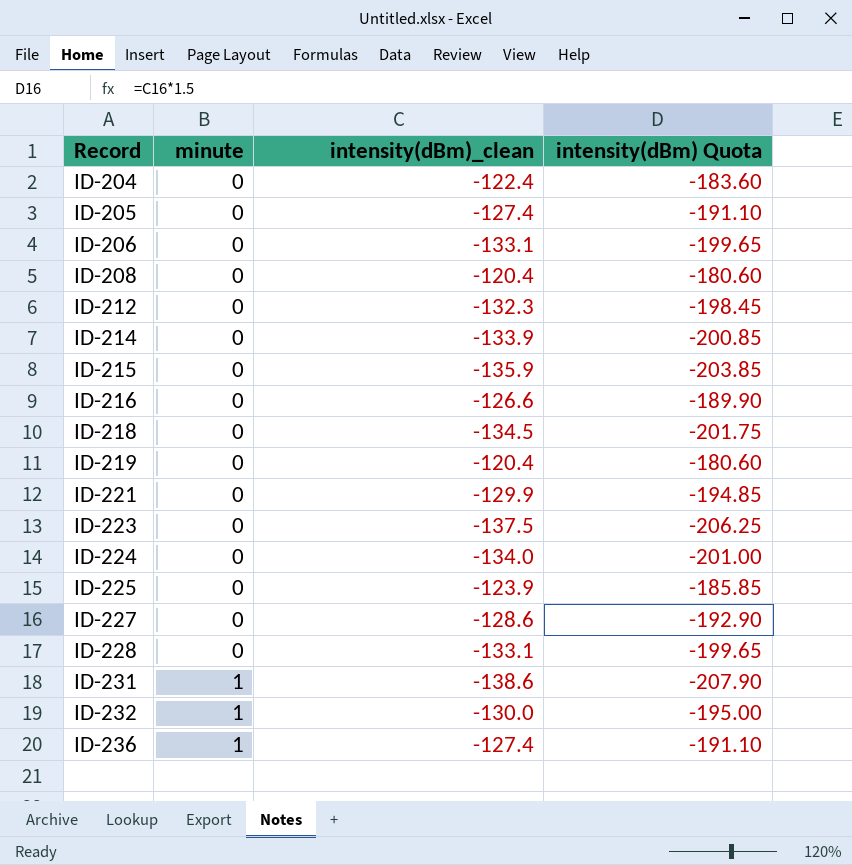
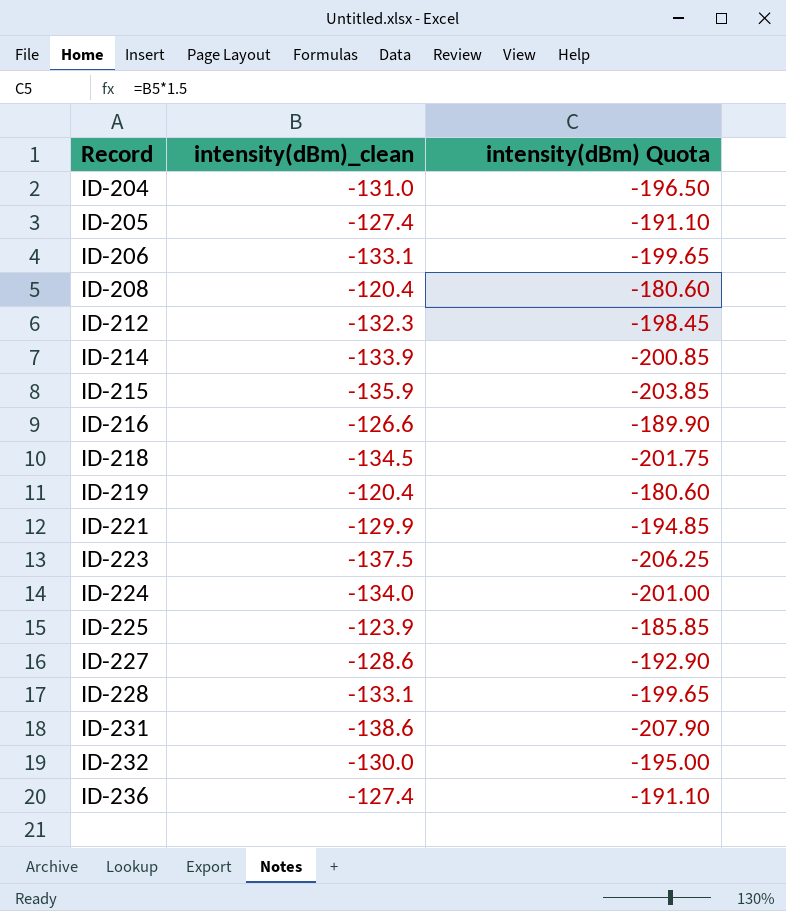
column minute | position: 2 -> none
ID-204 | intensity(dBm)_clean: -122.4 -> -131.0
ID-204 | intensity(dBm) Quota: -183.60 -> -196.50

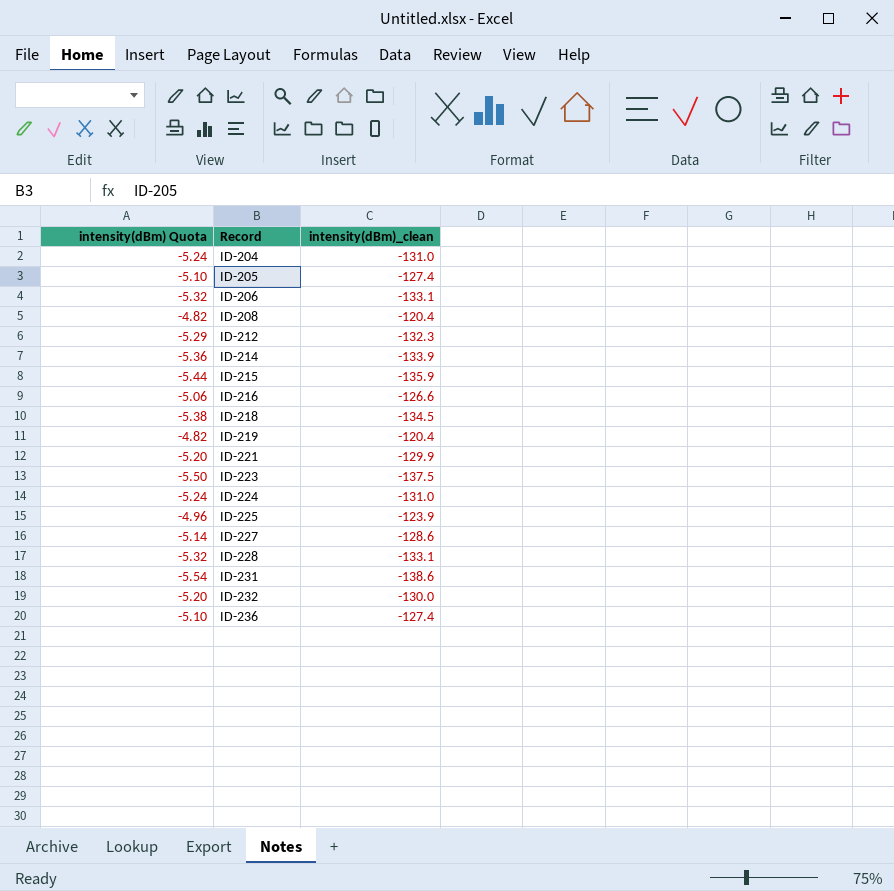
column intensity(dBm) Quota | formula: [intensity(dBm)_clean] * 1.5 -> [intensity(dBm)_clean] * 0.04
column intensity(dBm) Quota | position: 3 -> 1
ID-224 | intensity(dBm)_clean: -134.0 -> -131.0

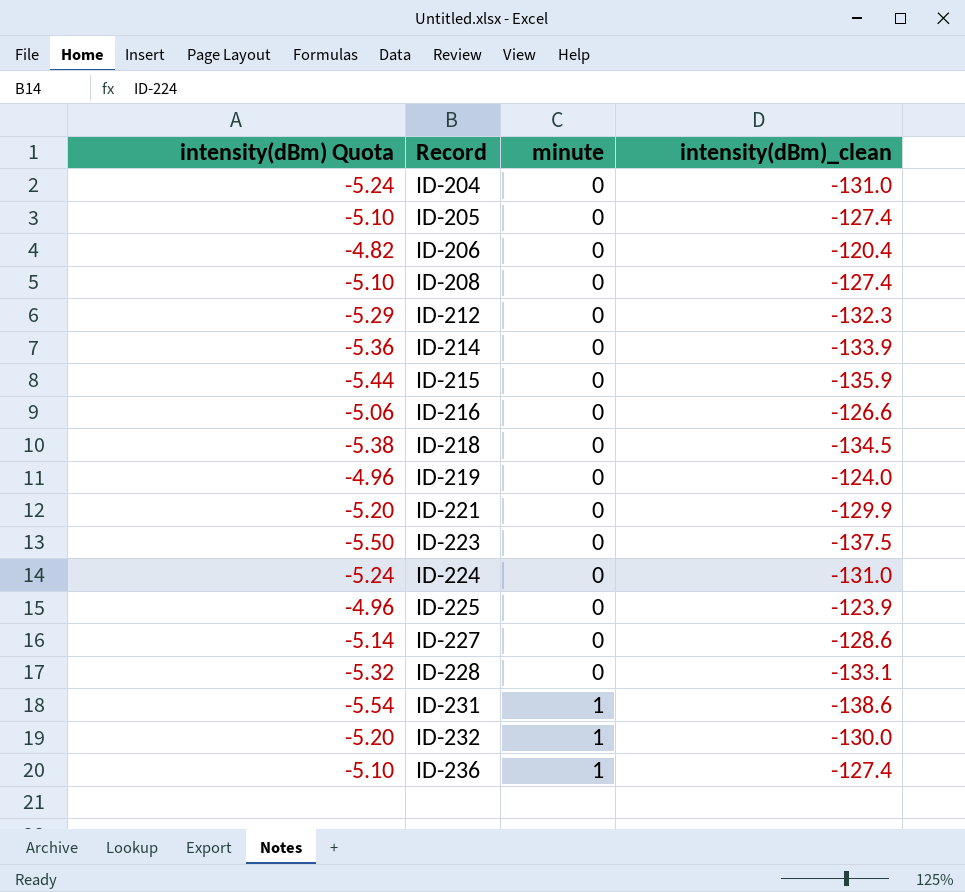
column minute | position: none -> 3
ID-206 | intensity(dBm) Quota: -5.32 -> -4.82
ID-206 | intensity(dBm)_clean: -133.1 -> -120.4
ID-208 | intensity(dBm) Quota: -4.82 -> -5.10
ID-208 | intensity(dBm)_clean: -120.4 -> -127.4
ID-219 | intensity(dBm) Quota: -4.82 -> -4.96
ID-219 | intensity(dBm)_clean: -120.4 -> -124.0

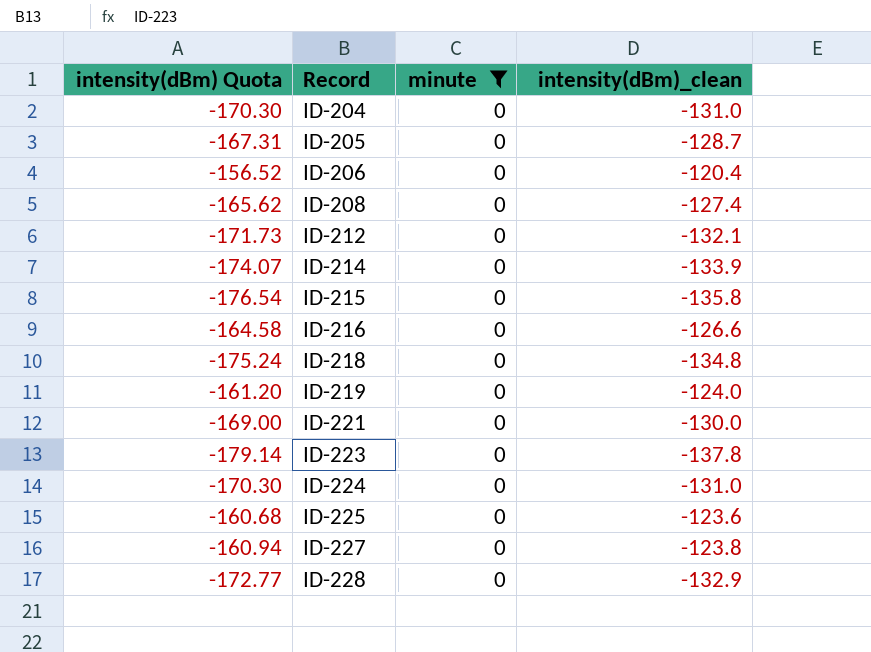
filter: none -> minute = 0
column intensity(dBm) Quota | formula: [intensity(dBm)_clean] * 0.04 -> [intensity(dBm)_clean] * 1.3
ID-205 | intensity(dBm)_clean: -127.4 -> -128.7
ID-212 | intensity(dBm)_clean: -132.3 -> -132.1
ID-215 | intensity(dBm)_clean: -135.9 -> -135.8
ID-218 | intensity(dBm)_clean: -134.5 -> -134.8
ID-221 | intensity(dBm)_clean: -129.9 -> -130.0
ID-223 | intensity(dBm)_clean: -137.5 -> -137.8
ID-225 | intensity(dBm)_clean: -123.9 -> -123.6
ID-227 | intensity(dBm)_clean: -128.6 -> -123.8
ID-228 | intensity(dBm)_clean: -133.1 -> -132.9

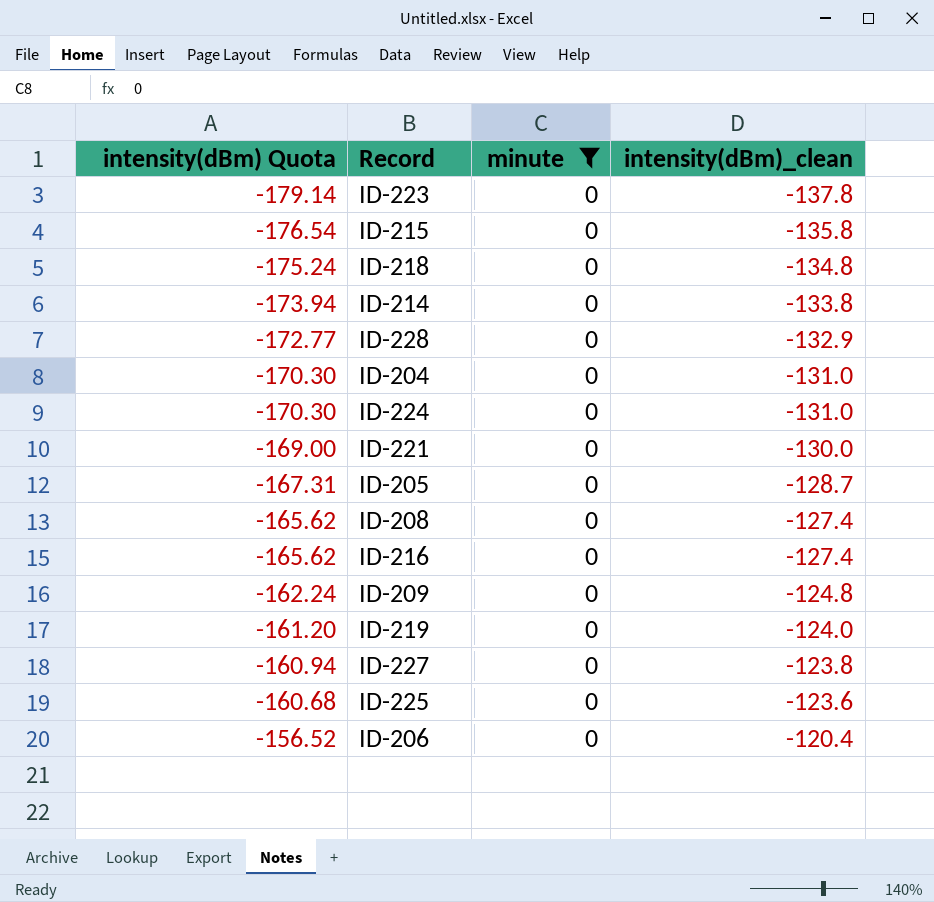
row order: Record ascending -> intensity(dBm) Quota ascending
row ID-212: -171.73 | 0 | -132.1 -> none
ID-214 | intensity(dBm) Quota: -174.07 -> -173.94
ID-214 | intensity(dBm)_clean: -133.9 -> -133.8
ID-216 | intensity(dBm) Quota: -164.58 -> -165.62
ID-216 | intensity(dBm)_clean: -126.6 -> -127.4
row ID-209: none -> -162.24 | 0 | -124.8

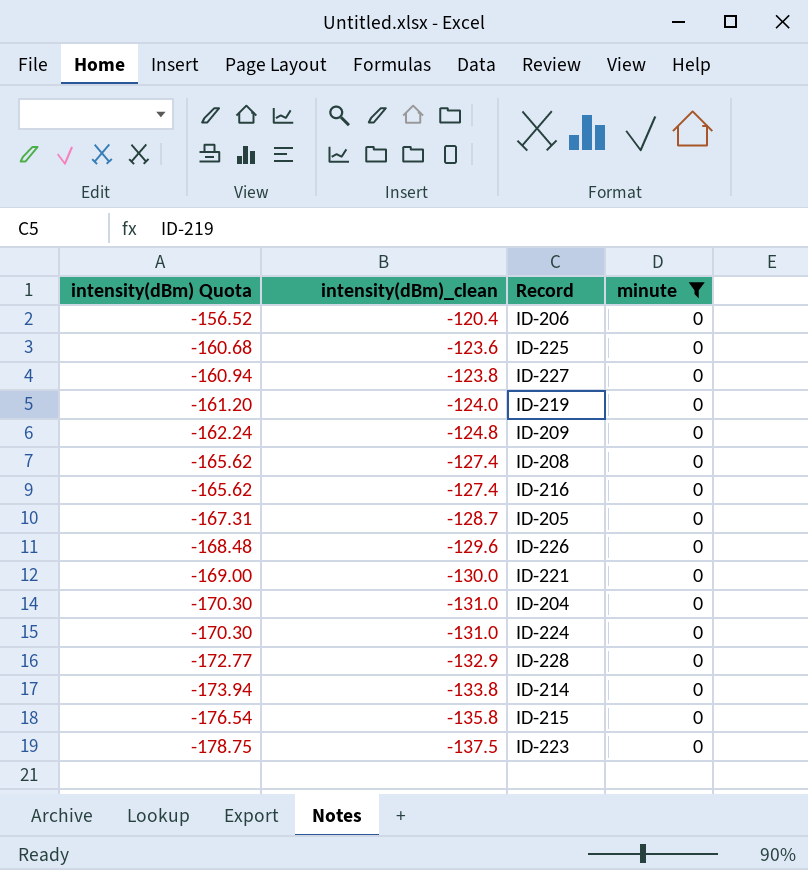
row order: intensity(dBm) Quota ascending -> intensity(dBm) Quota descending
column intensity(dBm)_clean | position: 4 -> 2
row ID-218: -175.24 | 0 | -134.8 -> none
row ID-226: none -> -168.48 | -129.6 | 0
ID-223 | intensity(dBm) Quota: -179.14 -> -178.75
ID-223 | intensity(dBm)_clean: -137.8 -> -137.5

